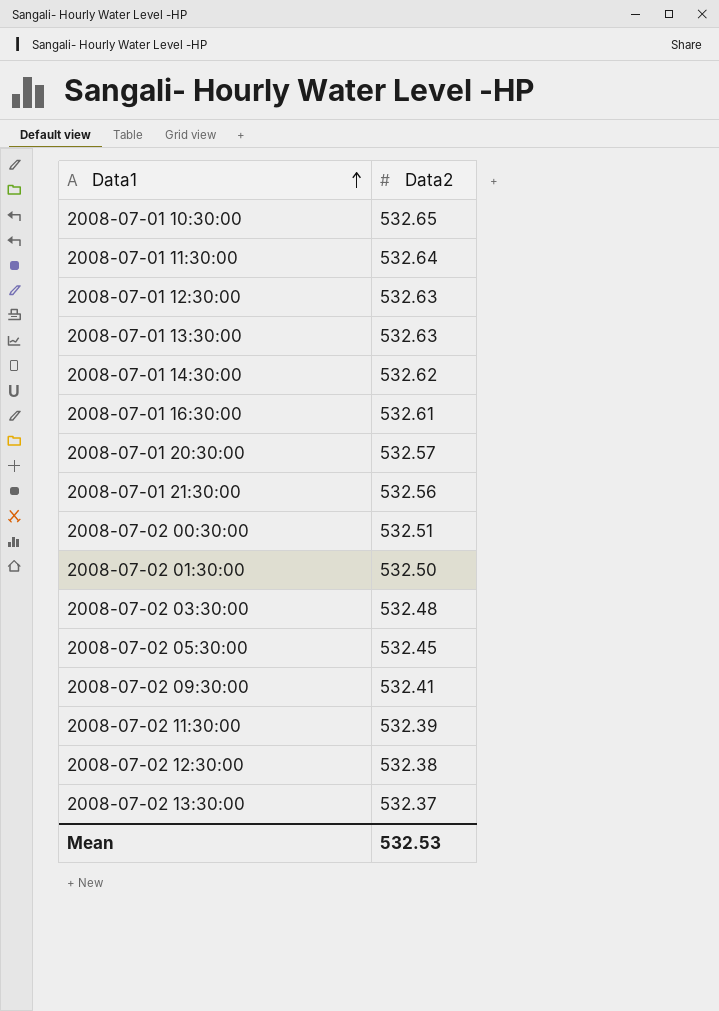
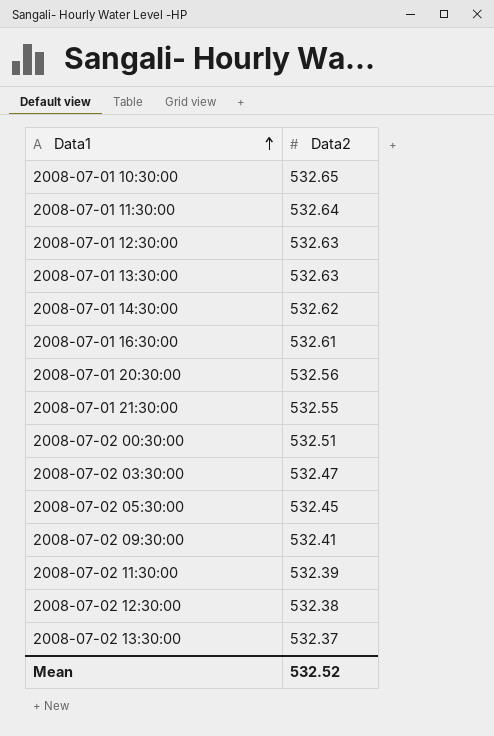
row 2008-07-02 01:30:00: 532.50 -> none
2008-07-01 20:30:00 | Data2: 532.57 -> 532.56
2008-07-01 21:30:00 | Data2: 532.56 -> 532.55
2008-07-02 03:30:00 | Data2: 532.48 -> 532.47
Mean | Data2: 532.53 -> 532.52

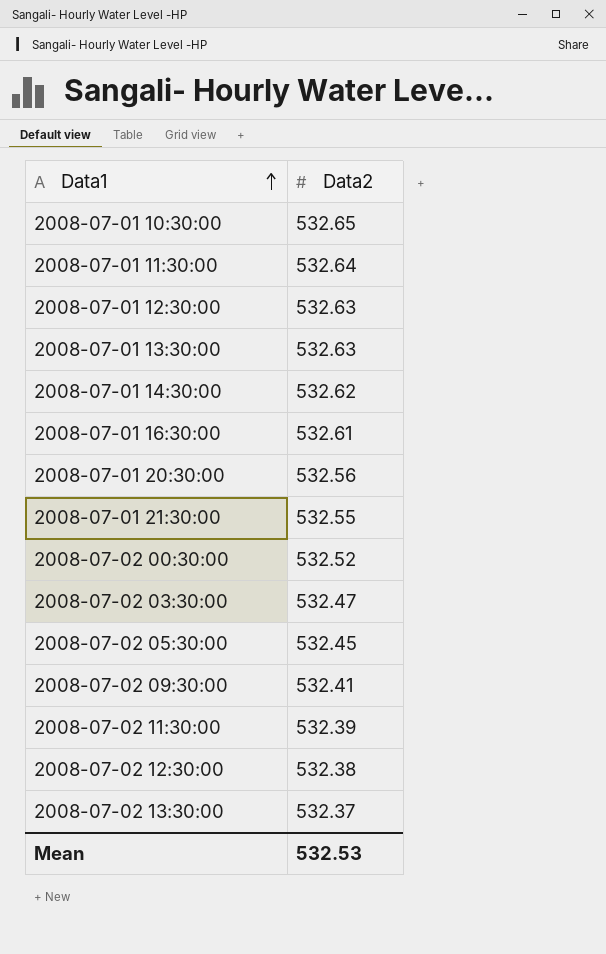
2008-07-02 00:30:00 | Data2: 532.51 -> 532.52
Mean | Data2: 532.52 -> 532.53

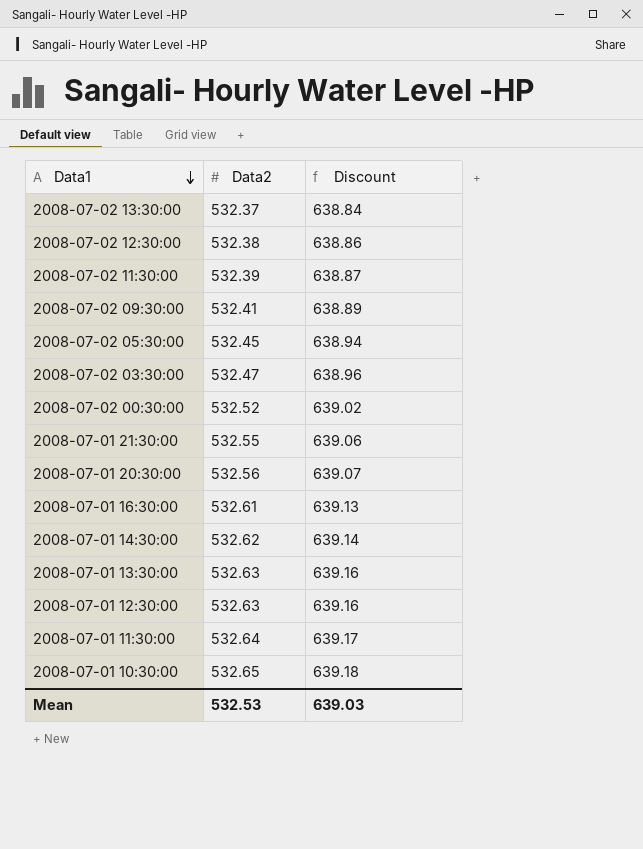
row order: Data1 ascending -> Data1 descending
column Discount | formula: none -> [Data2] * 1.2

